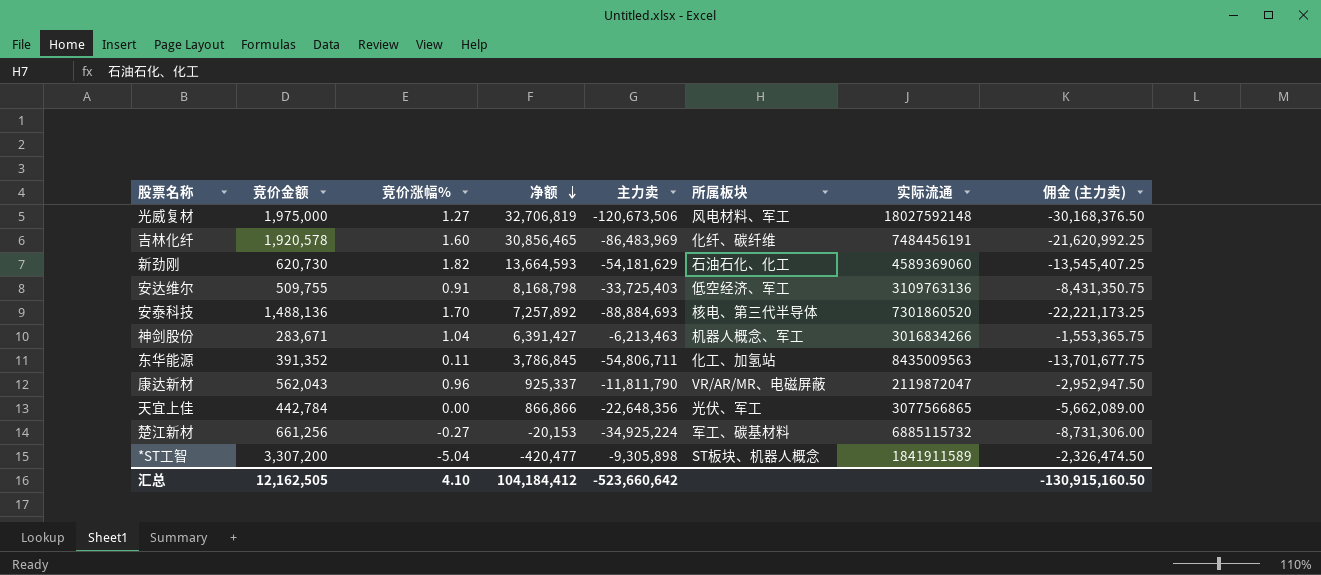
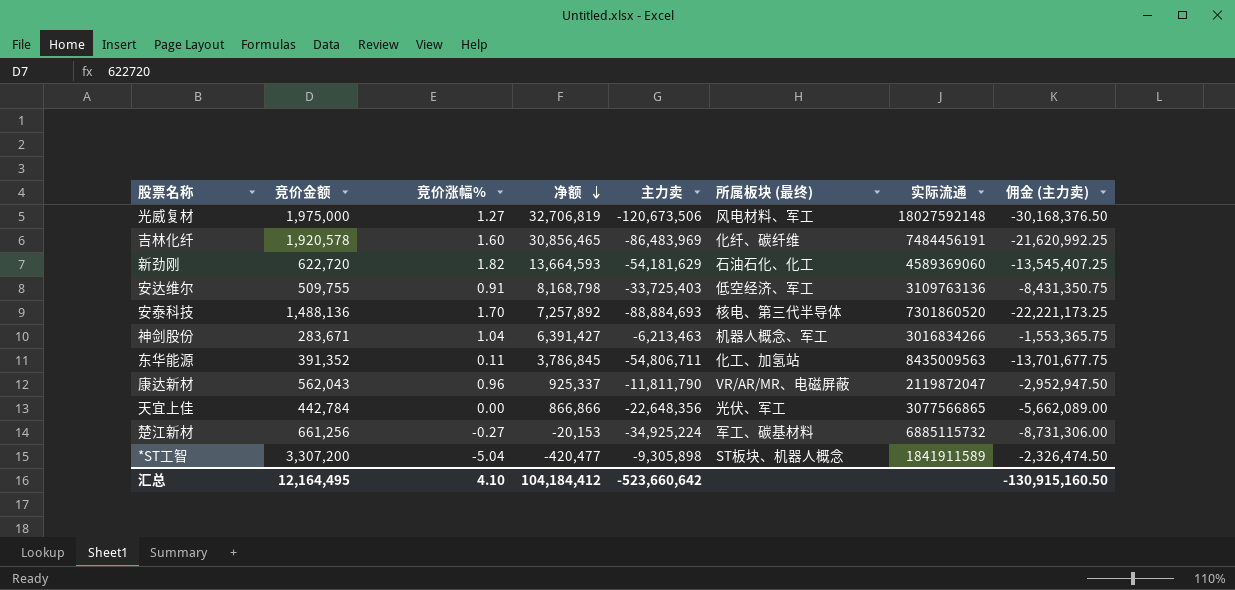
column name: 所属板块 -> 所属板块 (最终)
新劲刚 | 竞价金额: 620,730 -> 622,720
汇总 | 竞价金额: 12,162,505 -> 12,164,495

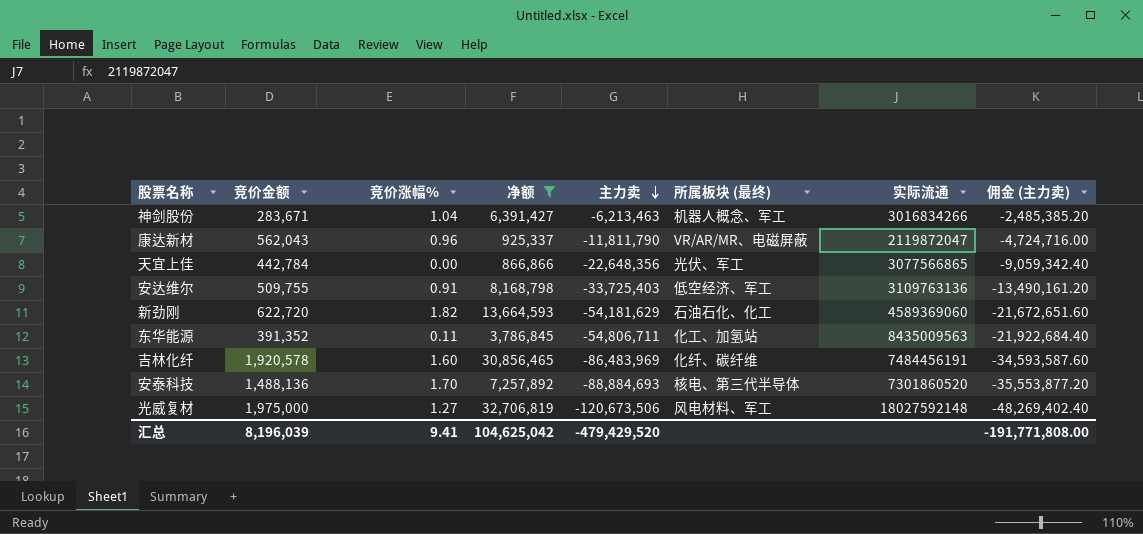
filter: none -> 净额 >= 866,866
row order: 净额 descending -> 主力卖 descending
column 佣金 (主力卖) | formula: [主力卖] * 0.25 -> [主力卖] * 0.4
汇总 | 竞价金额: 12,164,495 -> 8,196,039
汇总 | 竞价涨幅%: 4.10 -> 9.41
汇总 | 净额: 104,184,412 -> 104,625,042
汇总 | 主力卖: -523,660,642 -> -479,429,520
汇总 | 佣金 (主力卖): -130,915,160.50 -> -191,771,808.00

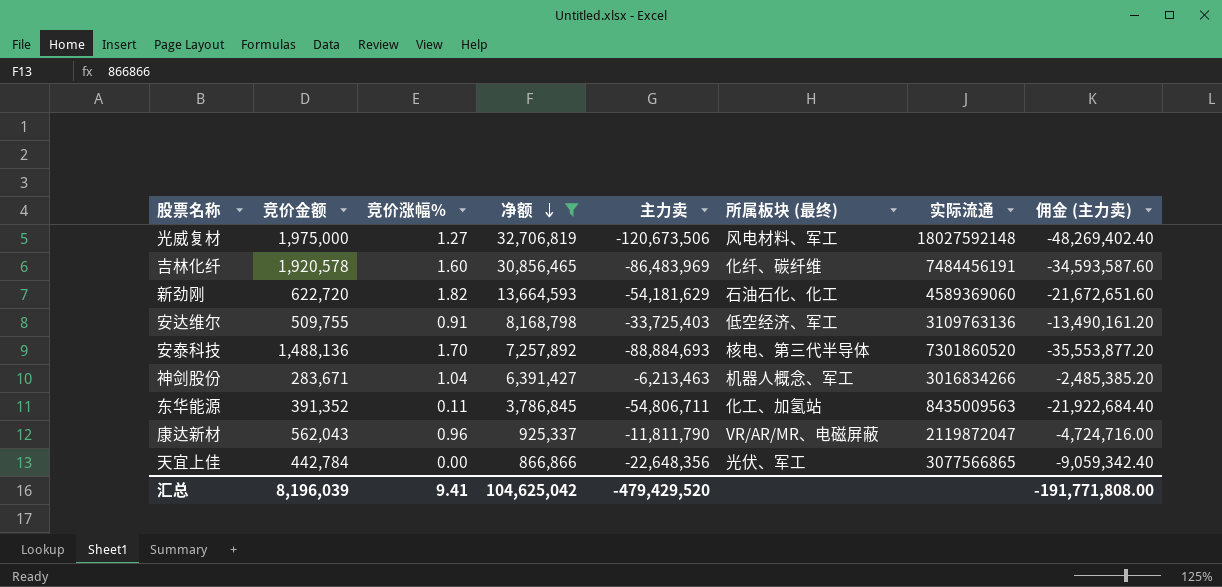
row order: 主力卖 descending -> 净额 descending

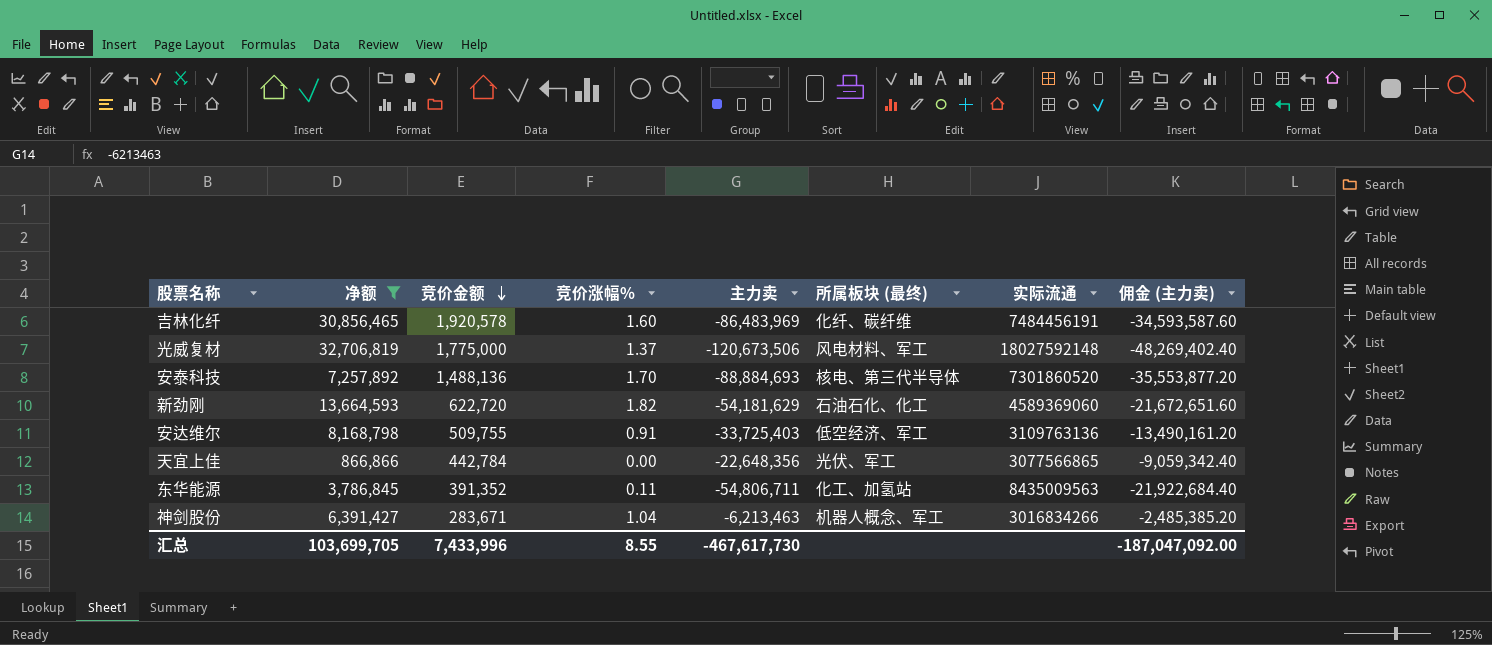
row order: 净额 descending -> 竞价金额 descending
column 净额 | position: 4 -> 2
row 康达新材: 562,043 | 0.96 | 925,337 | -11,811,790 | VR/AR/MR、电磁屏蔽 | 2119872047 | -4,724,716.00 -> none
光威复材 | 竞价金额: 1,975,000 -> 1,775,000
光威复材 | 竞价涨幅%: 1.27 -> 1.37
汇总 | 净额: 104,625,042 -> 103,699,705
汇总 | 竞价金额: 8,196,039 -> 7,433,996
汇总 | 竞价涨幅%: 9.41 -> 8.55
汇总 | 主力卖: -479,429,520 -> -467,617,730
汇总 | 佣金 (主力卖): -191,771,808.00 -> -187,047,092.00

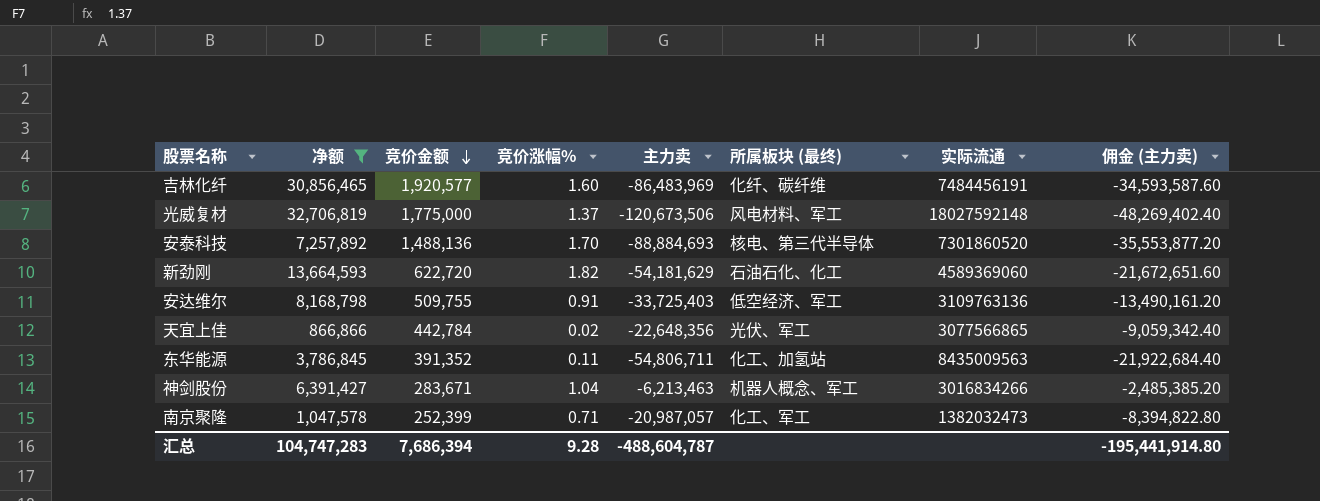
吉林化纤 | 竞价金额: 1,920,578 -> 1,920,577
天宜上佳 | 竞价涨幅%: 0.00 -> 0.02
row 南京聚隆: none -> 1,047,578 | 252,399 | 0.71 | -20,987,057 | 化工、军工 | 1382032473 | -8,394,822.80
汇总 | 净额: 103,699,705 -> 104,747,283
汇总 | 竞价金额: 7,433,996 -> 7,686,394
汇总 | 竞价涨幅%: 8.55 -> 9.28
汇总 | 主力卖: -467,617,730 -> -488,604,787
汇总 | 佣金 (主力卖): -187,047,092.00 -> -195,441,914.80

